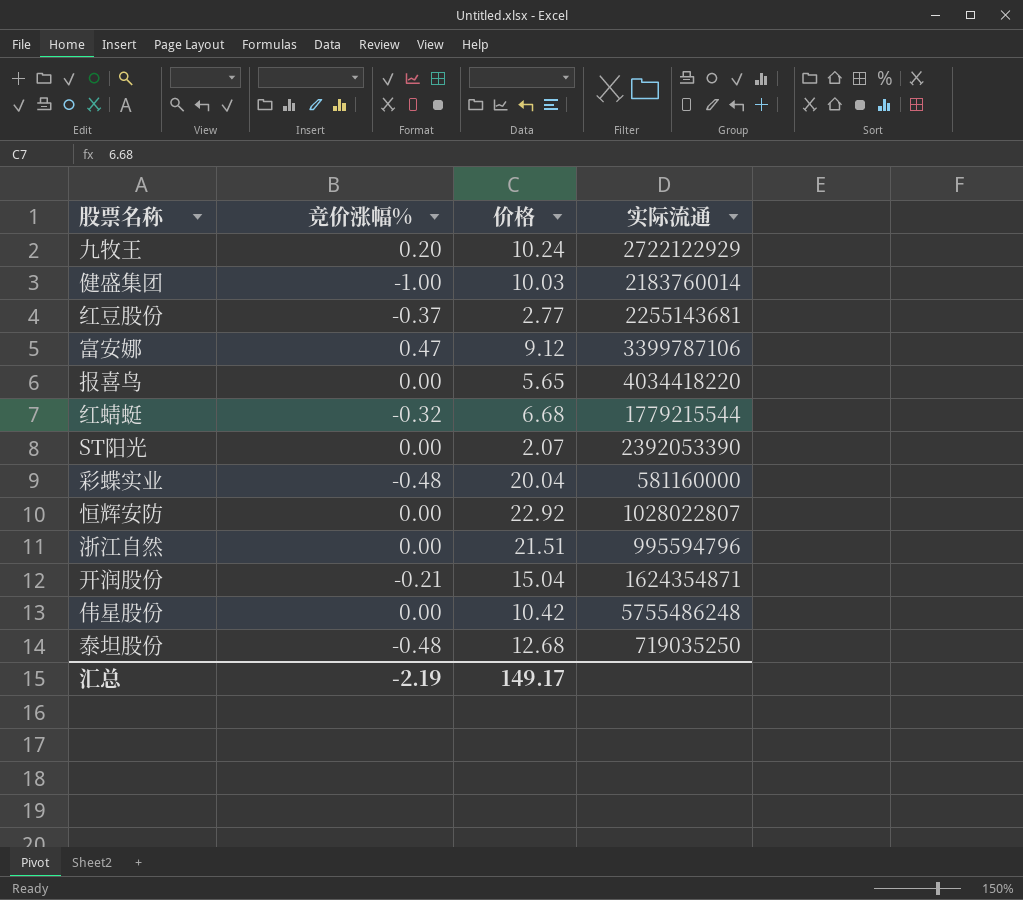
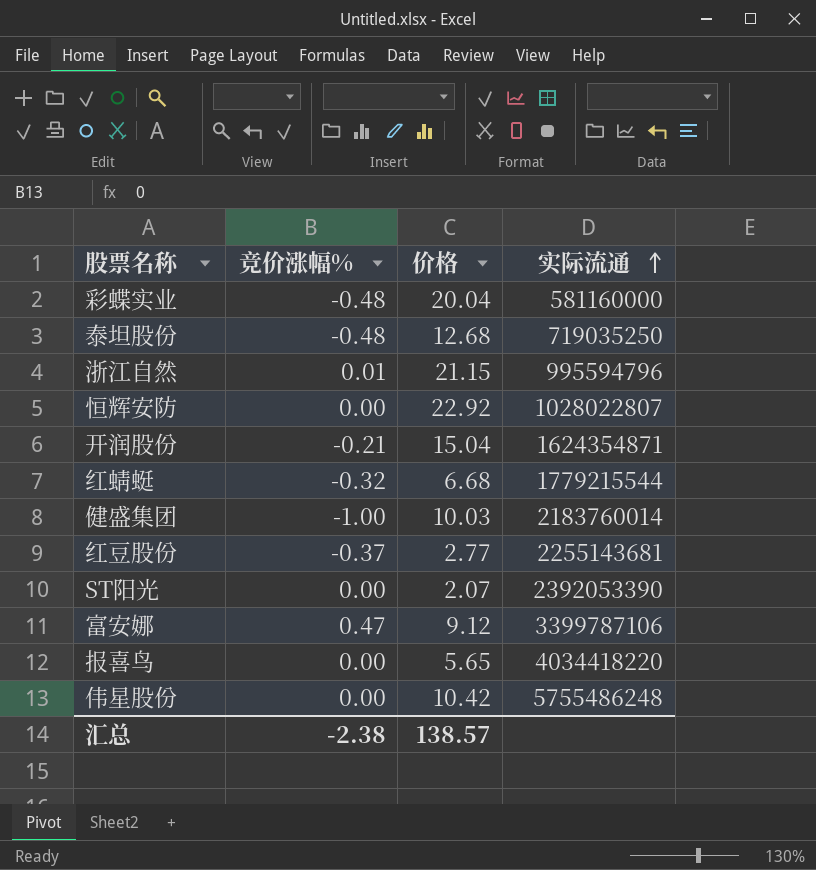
row order: none -> 实际流通 ascending
row 九牧王: 0.20 | 10.24 | 2722122929 -> none
浙江自然 | 竞价涨幅%: 0.00 -> 0.01
浙江自然 | 价格: 21.51 -> 21.15
汇总 | 竞价涨幅%: -2.19 -> -2.38
汇总 | 价格: 149.17 -> 138.57

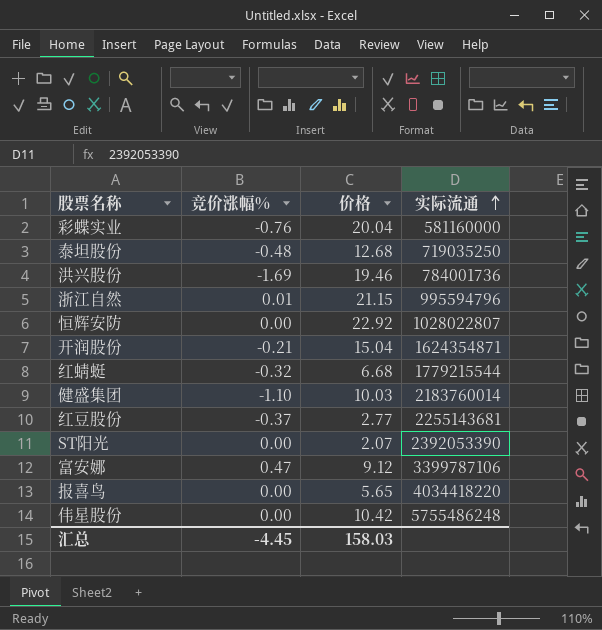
彩蝶实业 | 竞价涨幅%: -0.48 -> -0.76
row 洪兴股份: none -> -1.69 | 19.46 | 784001736
健盛集团 | 竞价涨幅%: -1.00 -> -1.10
汇总 | 竞价涨幅%: -2.38 -> -4.45
汇总 | 价格: 138.57 -> 158.03

